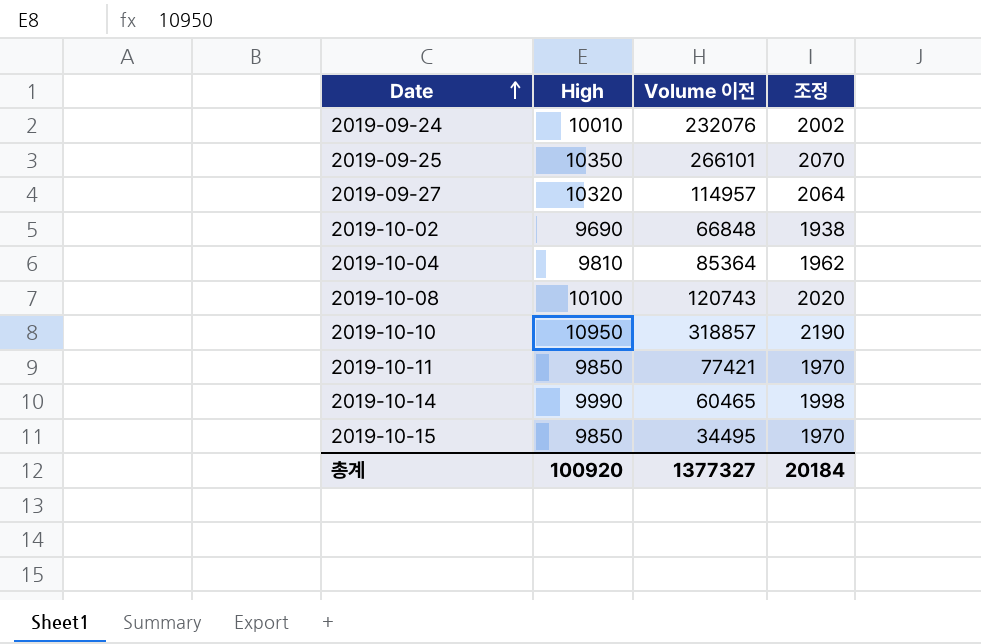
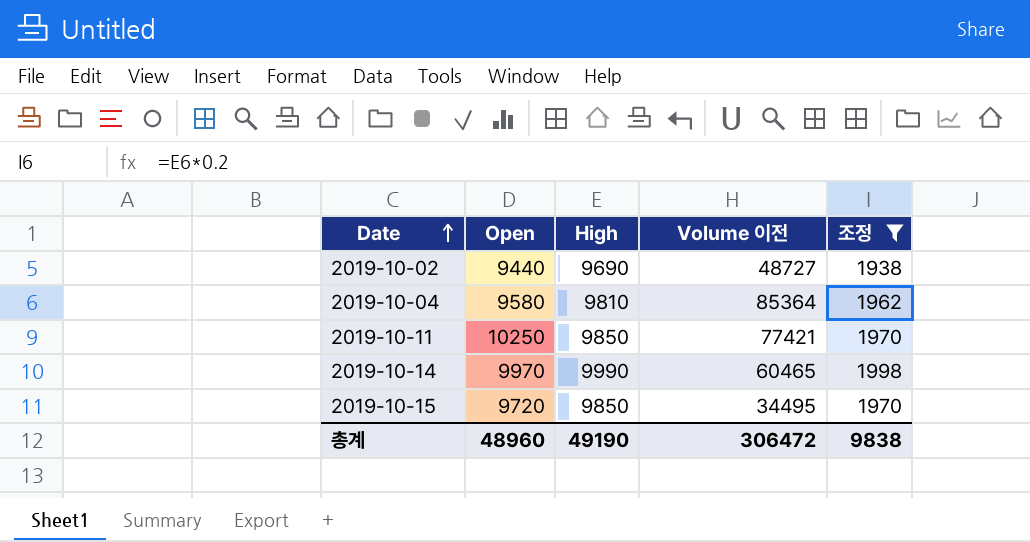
filter: none -> 조정 <= 1998
column Open | position: none -> 2
2019-10-02 | Volume 이전: 66848 -> 48727
총계 | High: 100920 -> 49190
총계 | Volume 이전: 1377327 -> 306472
총계 | 조정: 20184 -> 9838

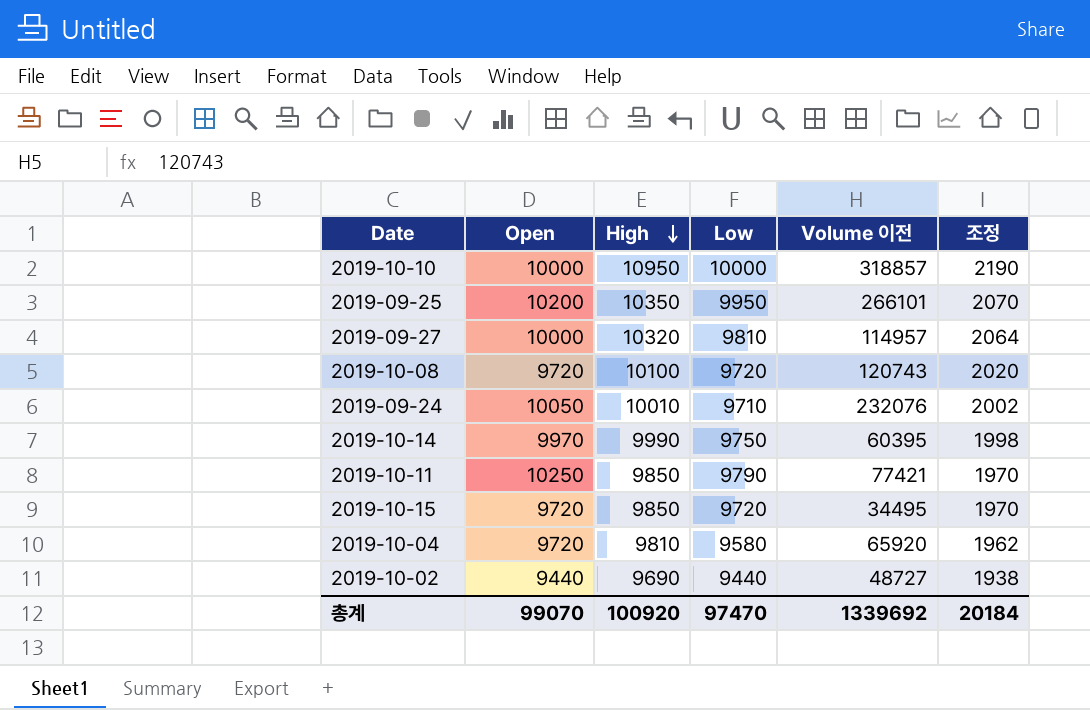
filter: 조정 <= 1998 -> none
row order: Date ascending -> High descending
column Low | position: none -> 4
2019-10-14 | Volume 이전: 60465 -> 60395
2019-10-04 | Open: 9580 -> 9720
2019-10-04 | Volume 이전: 85364 -> 65920
총계 | Open: 48960 -> 99070
총계 | High: 49190 -> 100920
총계 | Volume 이전: 306472 -> 1339692
총계 | 조정: 9838 -> 20184

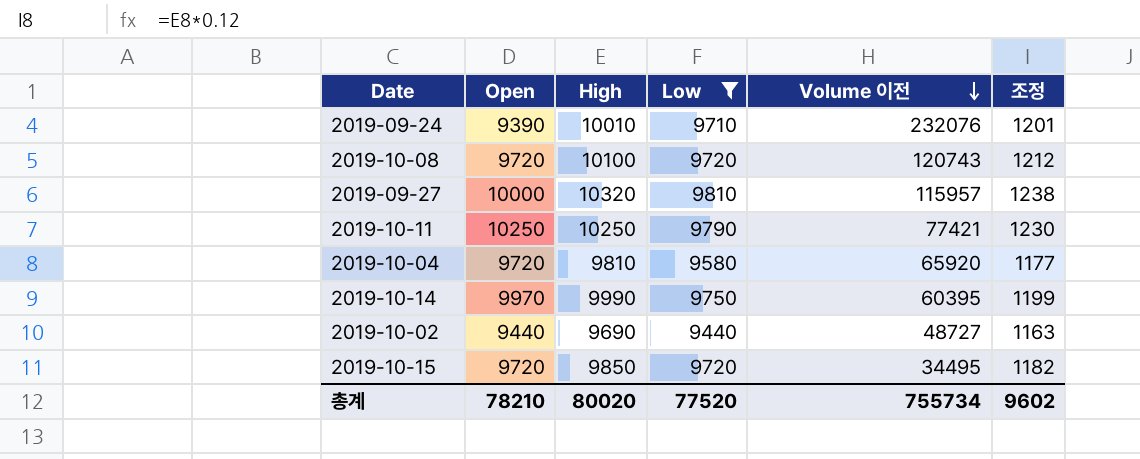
filter: none -> Low <= 9810
row order: High descending -> Volume 이전 descending
column 조정 | formula: [High] * 0.2 -> [High] * 0.12
2019-09-24 | Open: 10050 -> 9390
2019-09-27 | Volume 이전: 114957 -> 115957
2019-10-11 | High: 9850 -> 10250
총계 | Open: 99070 -> 78210
총계 | High: 100920 -> 80020
총계 | Low: 97470 -> 77520
총계 | Volume 이전: 1339692 -> 755734
총계 | 조정: 20184 -> 9602

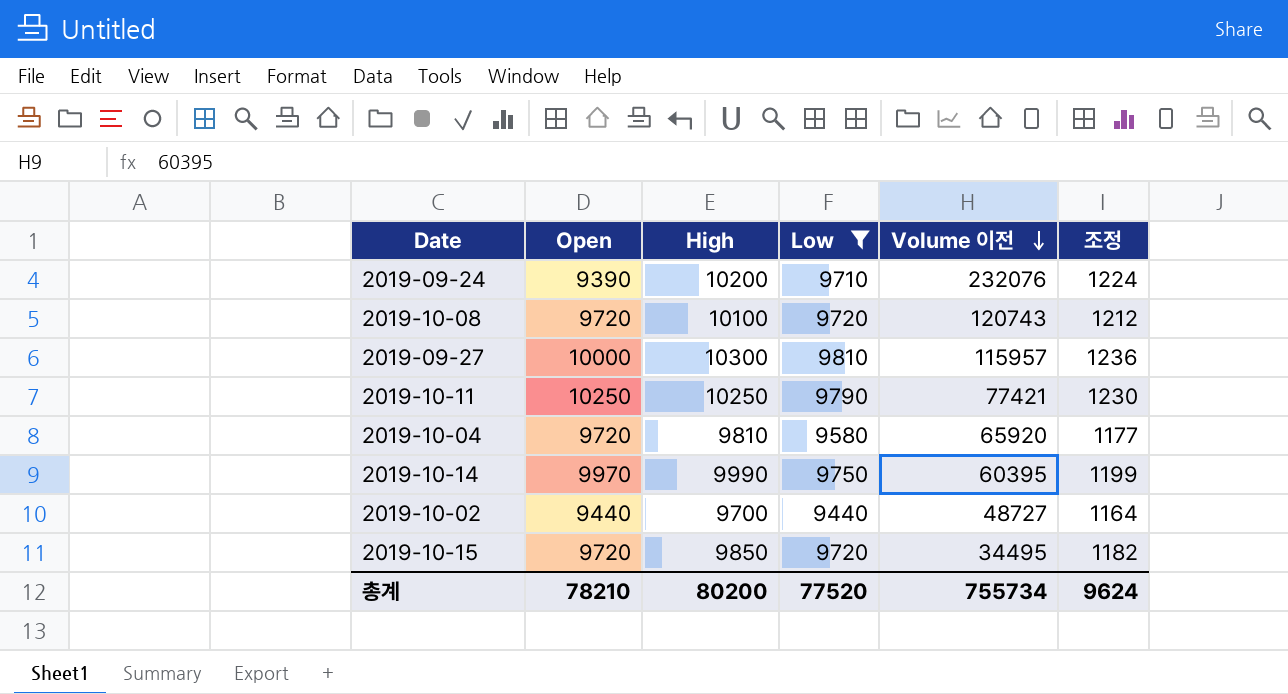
2019-09-24 | High: 10010 -> 10200
2019-09-24 | 조정: 1201 -> 1224
2019-09-27 | High: 10320 -> 10300
2019-09-27 | 조정: 1238 -> 1236
2019-10-02 | High: 9690 -> 9700
2019-10-02 | 조정: 1163 -> 1164
총계 | High: 80020 -> 80200
총계 | 조정: 9602 -> 9624

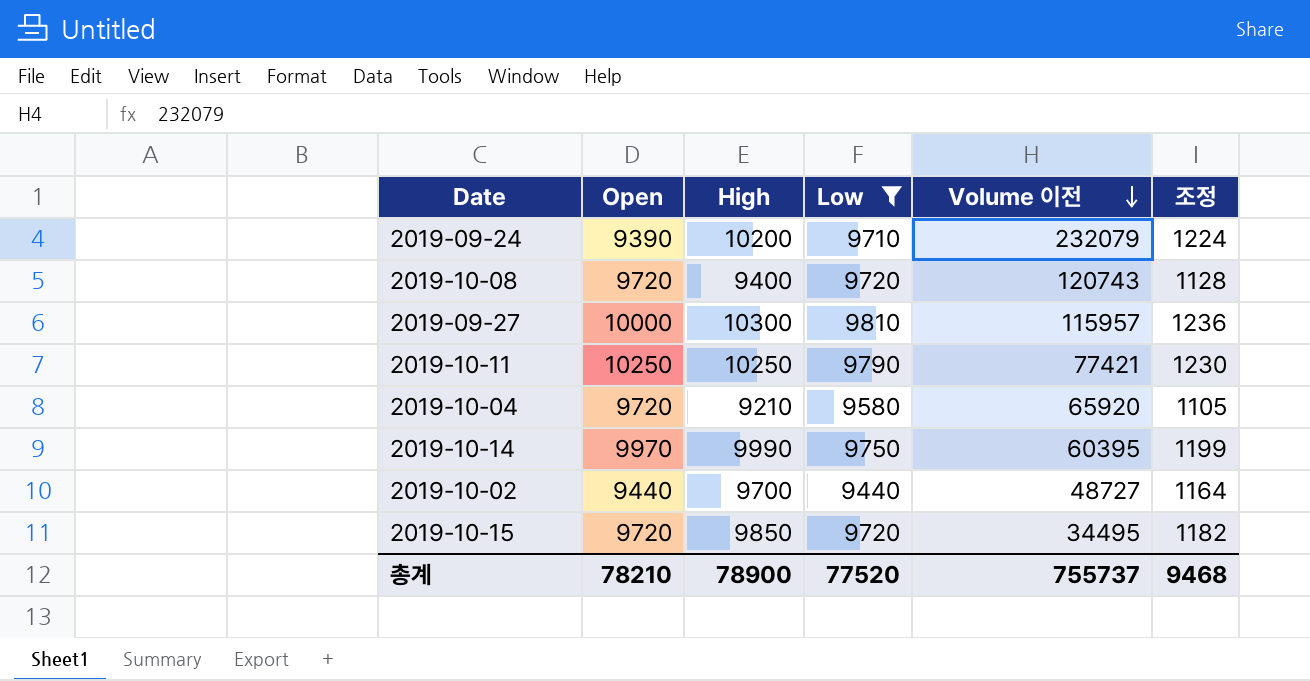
2019-09-24 | Volume 이전: 232076 -> 232079
2019-10-08 | High: 10100 -> 9400
2019-10-08 | 조정: 1212 -> 1128
2019-10-04 | High: 9810 -> 9210
2019-10-04 | 조정: 1177 -> 1105
총계 | High: 80200 -> 78900
총계 | Volume 이전: 755734 -> 755737
총계 | 조정: 9624 -> 9468

